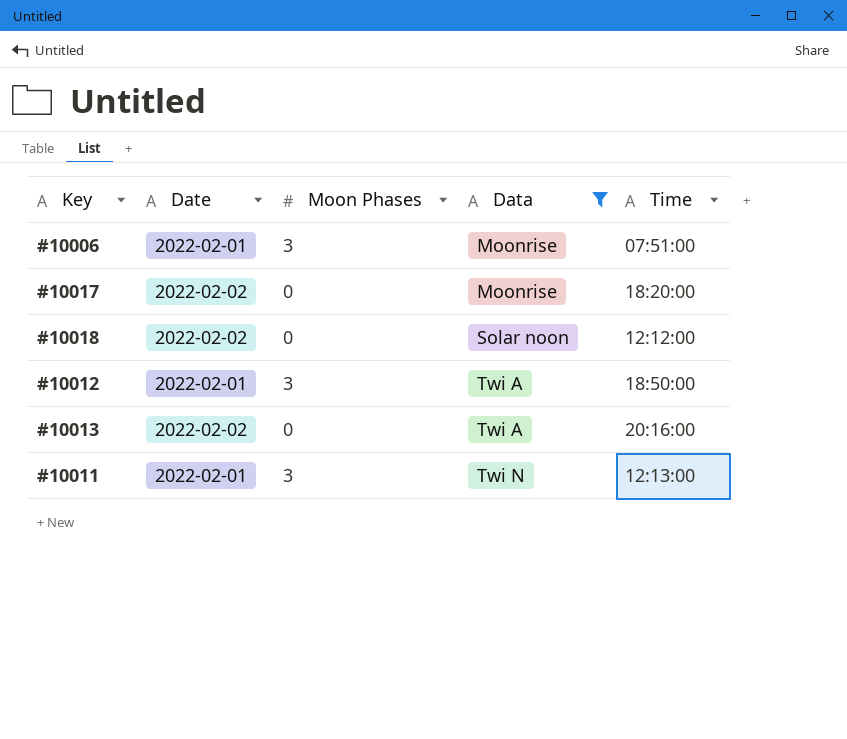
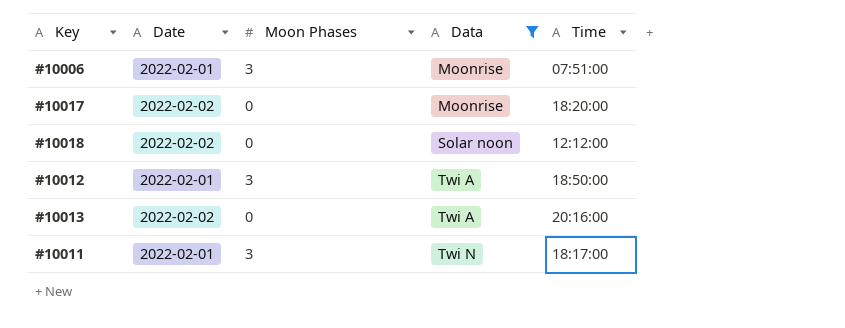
#10011 | Time: 12:13:00 -> 18:17:00

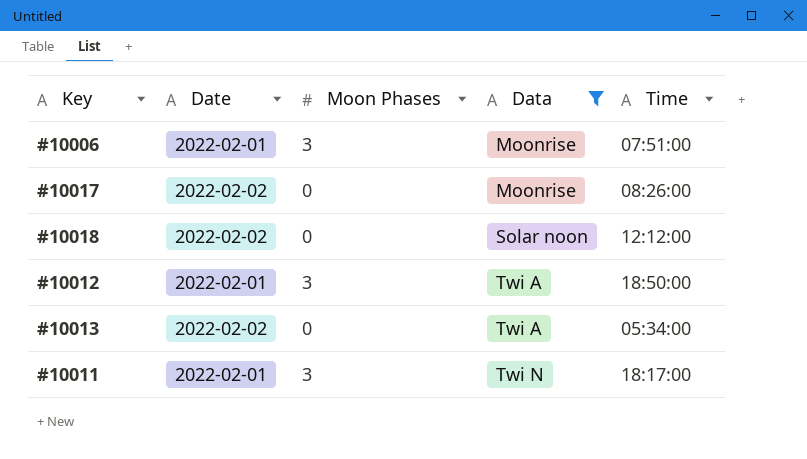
#10017 | Time: 18:20:00 -> 08:26:00
#10013 | Time: 20:16:00 -> 05:34:00

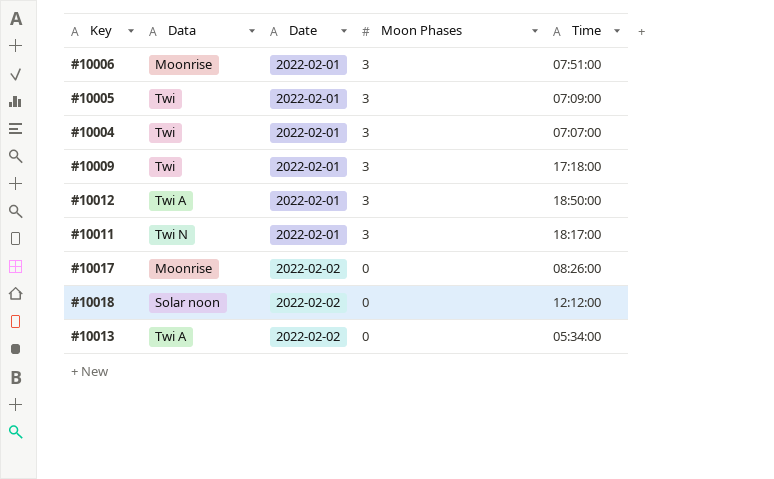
filter: Data != Twi -> none
row order: Data ascending -> Date ascending
column Data | position: 4 -> 2

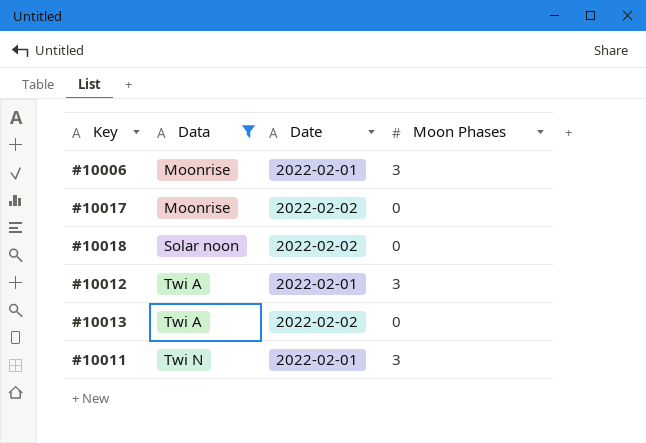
filter: none -> Data != Twi
row order: Date ascending -> Data ascending
column Time | position: 5 -> none

